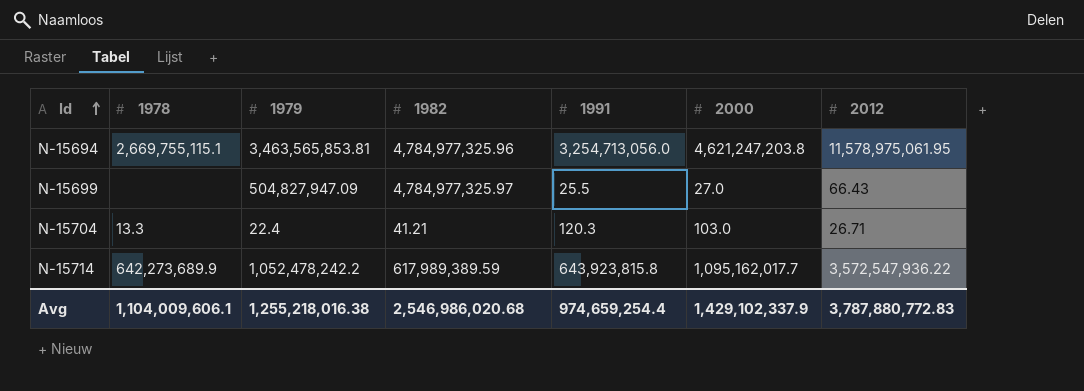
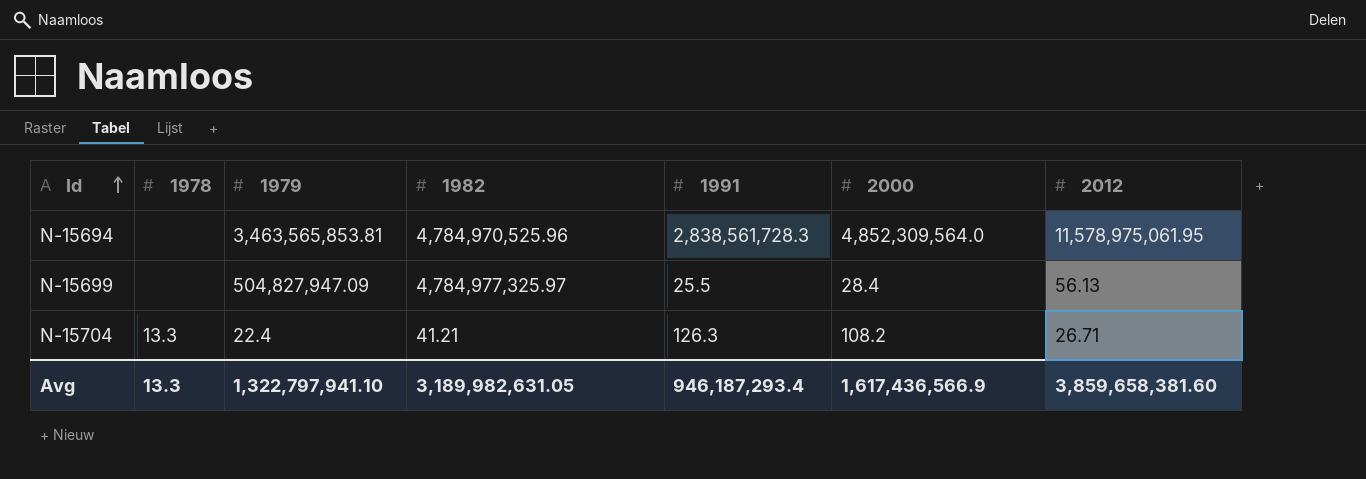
row N-15714: 642,273,689.9 | 1,052,478,242.2 | 617,989,389.59 | 643,923,815.8 | 1,095,162,017.7 | 3,572,547,936.22 -> none
N-15694 | 1978: 2,669,755,115.1 -> none
N-15694 | 1982: 4,784,977,325.96 -> 4,784,970,525.96
N-15694 | 1991: 3,254,713,056.0 -> 2,838,561,728.3
N-15694 | 2000: 4,621,247,203.8 -> 4,852,309,564.0
N-15699 | 2000: 27.0 -> 28.4
N-15699 | 2012: 66.43 -> 56.13
N-15704 | 1991: 120.3 -> 126.3
N-15704 | 2000: 103.0 -> 108.2
Avg | 1978: 1,104,009,606.1 -> 13.3
Avg | 1979: 1,255,218,016.38 -> 1,322,797,941.10
Avg | 1982: 2,546,986,020.68 -> 3,189,982,631.05
Avg | 1991: 974,659,254.4 -> 946,187,293.4
Avg | 2000: 1,429,102,337.9 -> 1,617,436,566.9
Avg | 2012: 3,787,880,772.83 -> 3,859,658,381.60

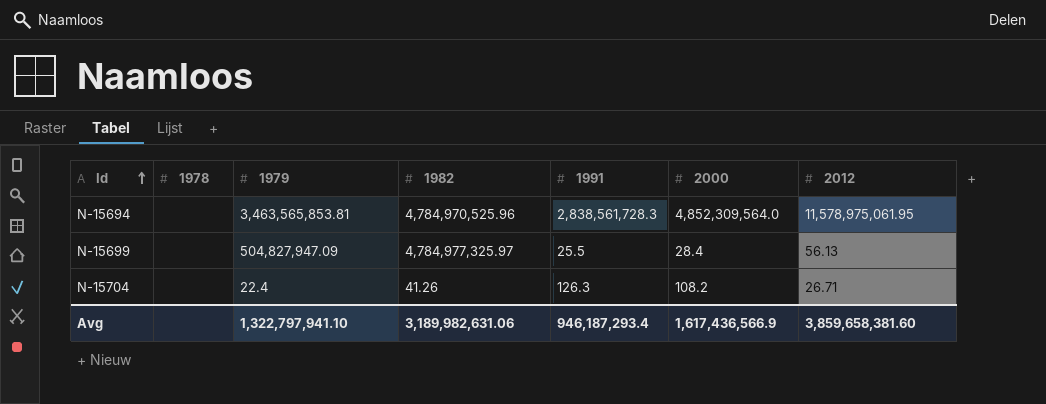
N-15704 | 1978: 13.3 -> none
N-15704 | 1982: 41.21 -> 41.26
Avg | 1978: 13.3 -> none
Avg | 1982: 3,189,982,631.05 -> 3,189,982,631.06

